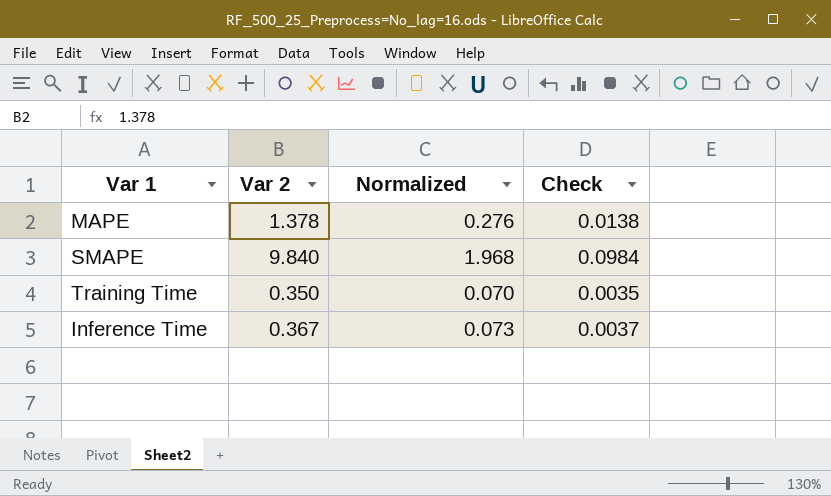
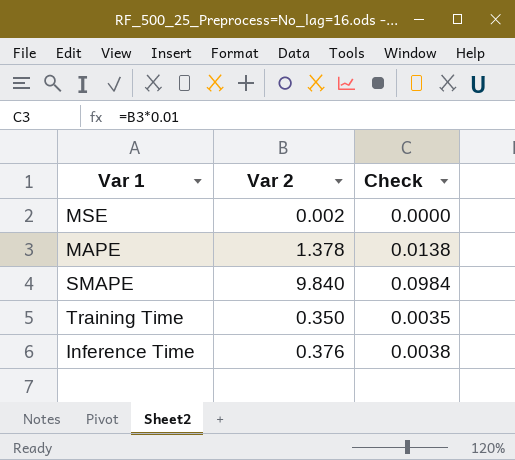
column Normalized | formula: [Var 2] * 0.2 -> none
row MSE: none -> 0.002 | 0.0000
Inference Time | Var 2: 0.367 -> 0.376
Inference Time | Check: 0.0037 -> 0.0038

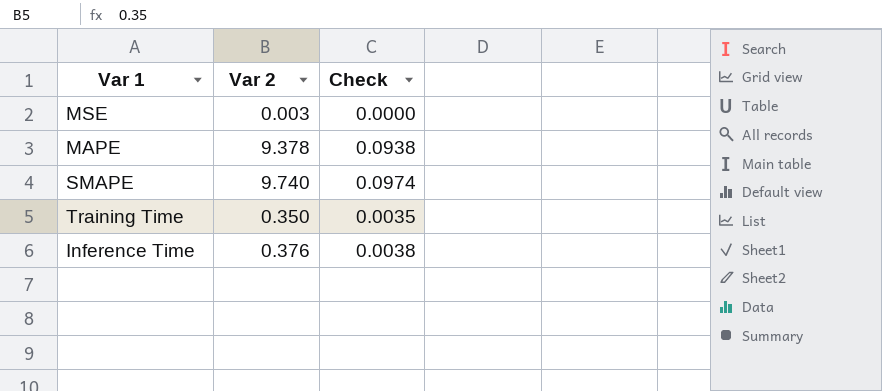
MSE | Var 2: 0.002 -> 0.003
MAPE | Var 2: 1.378 -> 9.378
MAPE | Check: 0.0138 -> 0.0938
SMAPE | Var 2: 9.840 -> 9.740
SMAPE | Check: 0.0984 -> 0.0974

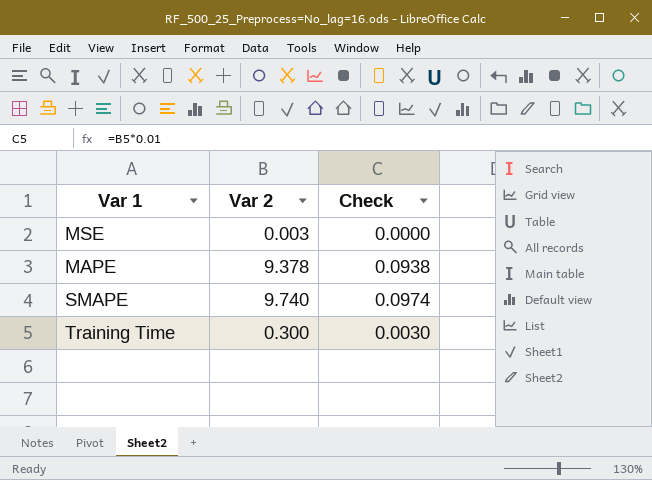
row Inference Time: 0.376 | 0.0038 -> none
Training Time | Var 2: 0.350 -> 0.300
Training Time | Check: 0.0035 -> 0.0030

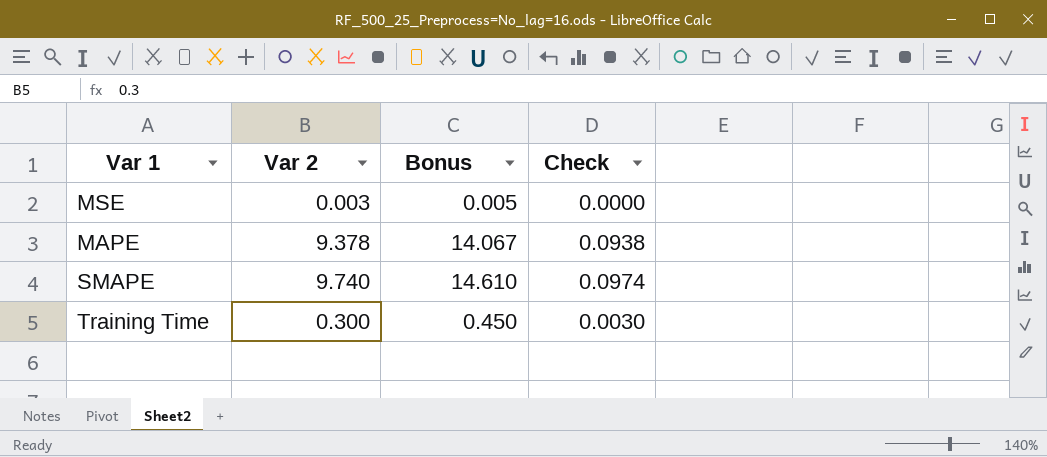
column Bonus | formula: none -> [Var 2] * 1.5

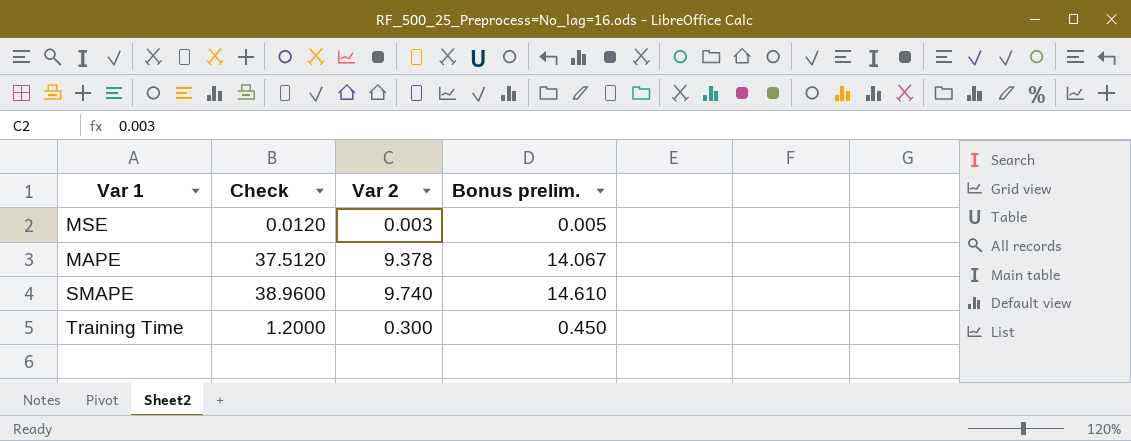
column Check | formula: [Var 2] * 0.01 -> [Var 2] * 4
column Check | position: 4 -> 2
column name: Bonus -> Bonus prelim.

